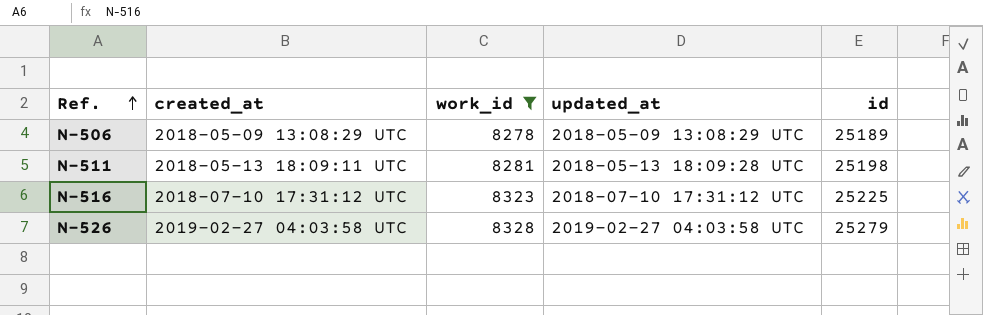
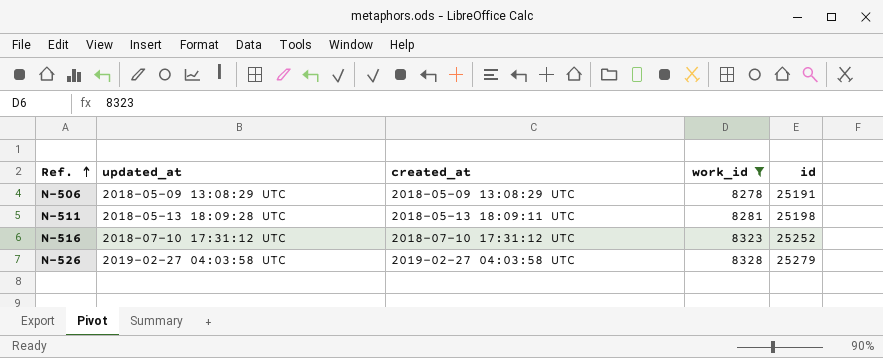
column updated_at | position: 4 -> 2
N-506 | id: 25189 -> 25191
N-516 | id: 25225 -> 25252

